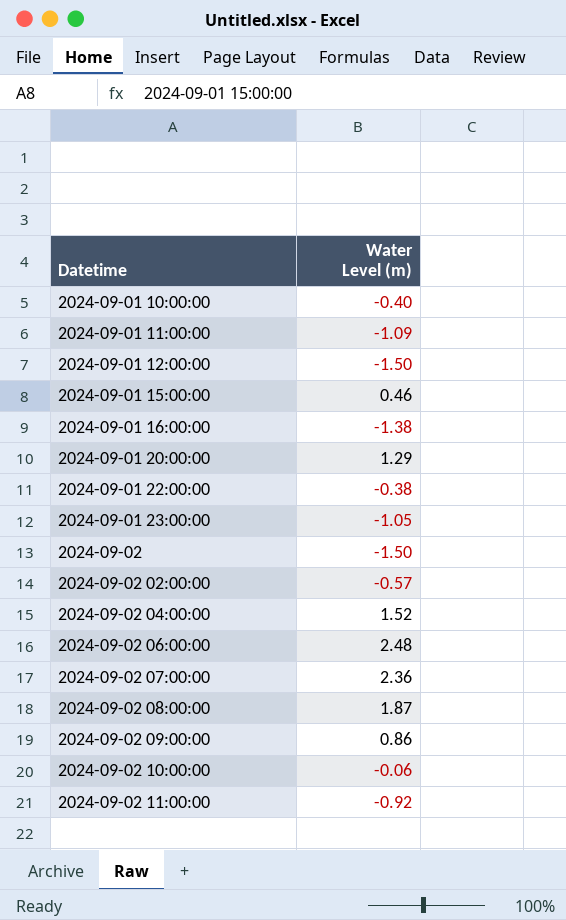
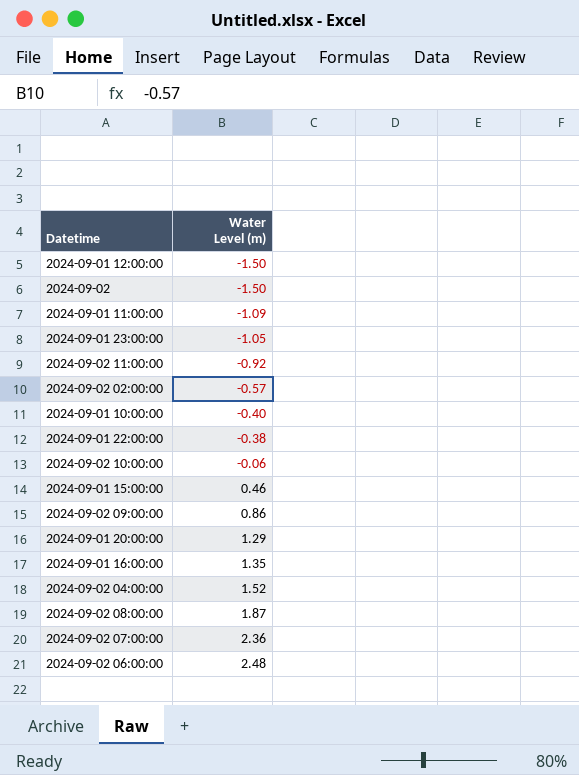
row order: Datetime ascending -> Water Level (m) ascending
2024-09-01 16:00:00 | Water Level (m): -1.38 -> 1.35

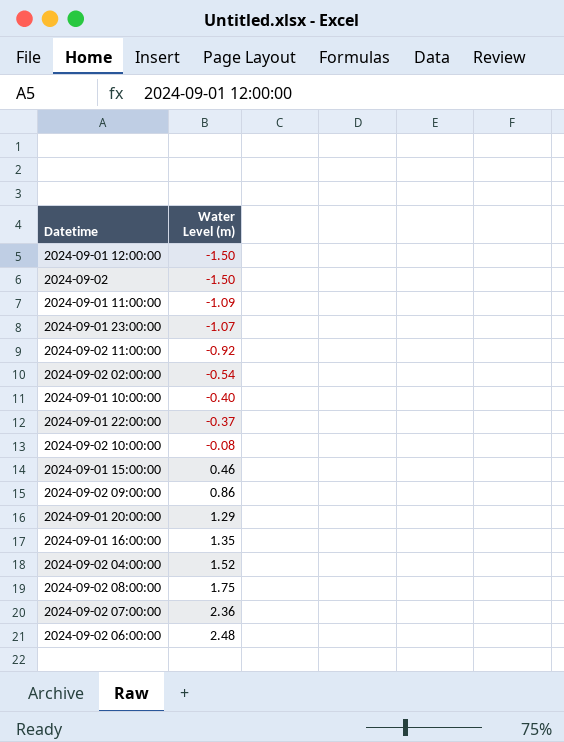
2024-09-01 23:00:00 | Water Level (m): -1.05 -> -1.07
2024-09-02 02:00:00 | Water Level (m): -0.57 -> -0.54
2024-09-01 22:00:00 | Water Level (m): -0.38 -> -0.37
2024-09-02 10:00:00 | Water Level (m): -0.06 -> -0.08
2024-09-02 08:00:00 | Water Level (m): 1.87 -> 1.75

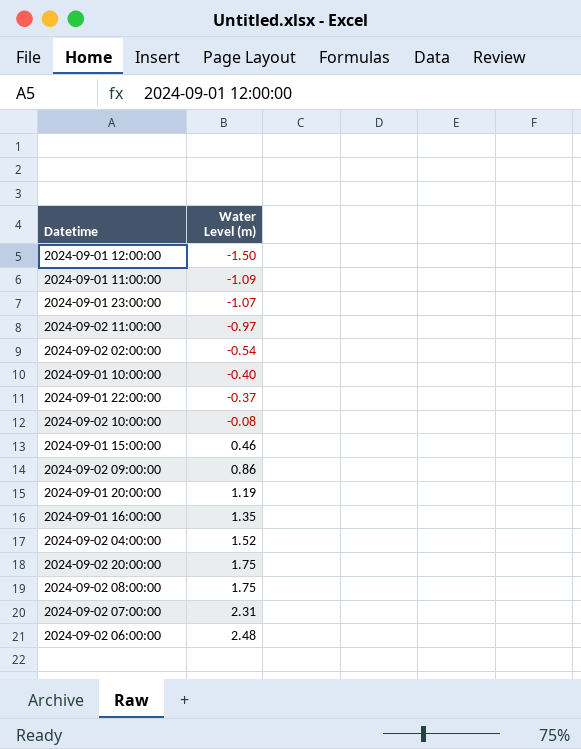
row 2024-09-02: -1.50 -> none
2024-09-02 11:00:00 | Water Level (m): -0.92 -> -0.97
2024-09-01 20:00:00 | Water Level (m): 1.29 -> 1.19
row 2024-09-02 20:00:00: none -> 1.75
2024-09-02 07:00:00 | Water Level (m): 2.36 -> 2.31

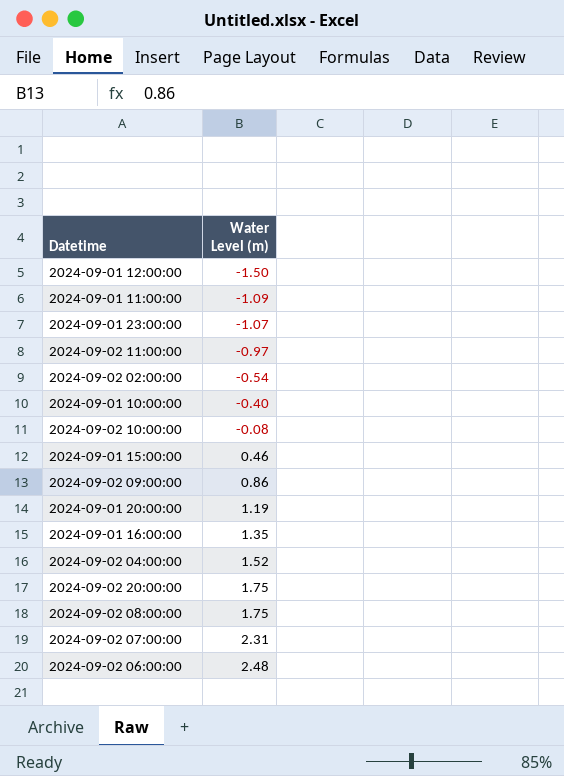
row 2024-09-01 22:00:00: -0.37 -> none

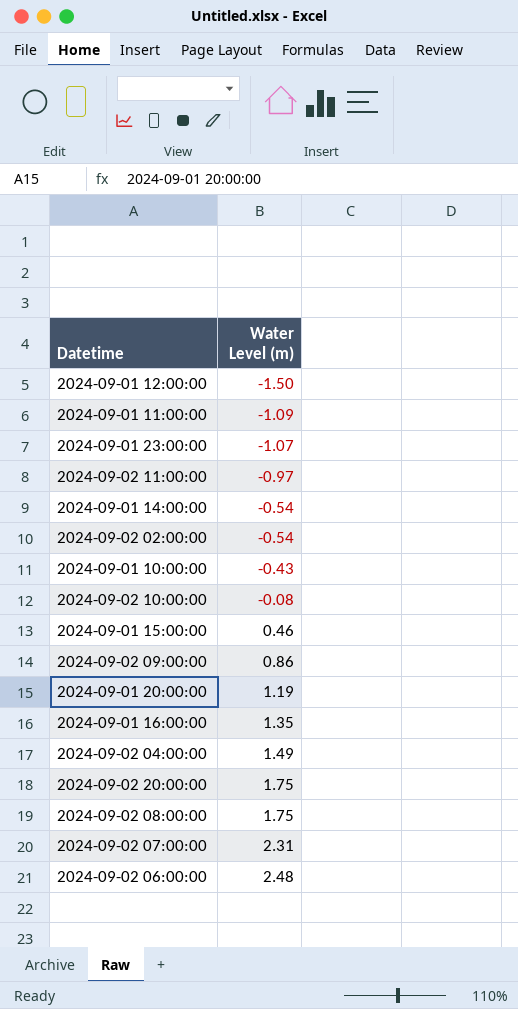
row 2024-09-01 14:00:00: none -> -0.54
2024-09-01 10:00:00 | Water Level (m): -0.40 -> -0.43
2024-09-02 04:00:00 | Water Level (m): 1.52 -> 1.49

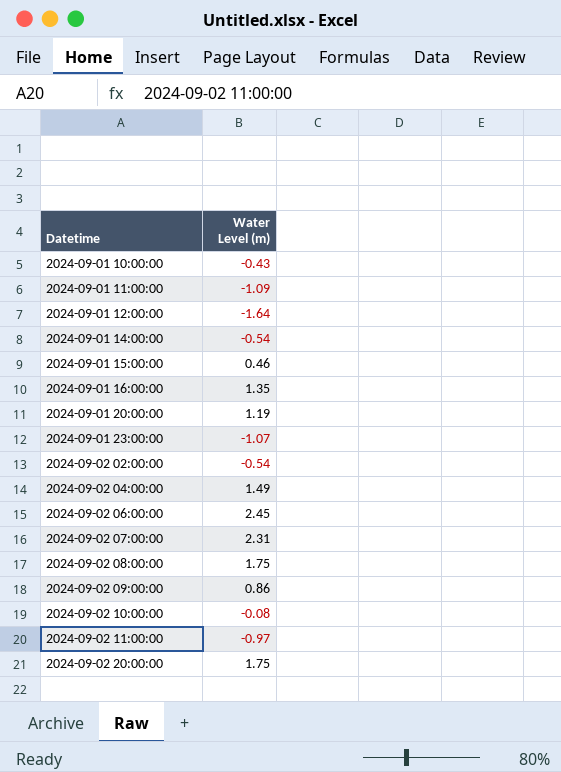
row order: Water Level (m) ascending -> Datetime ascending
2024-09-01 12:00:00 | Water Level (m): -1.50 -> -1.64
2024-09-02 06:00:00 | Water Level (m): 2.48 -> 2.45

